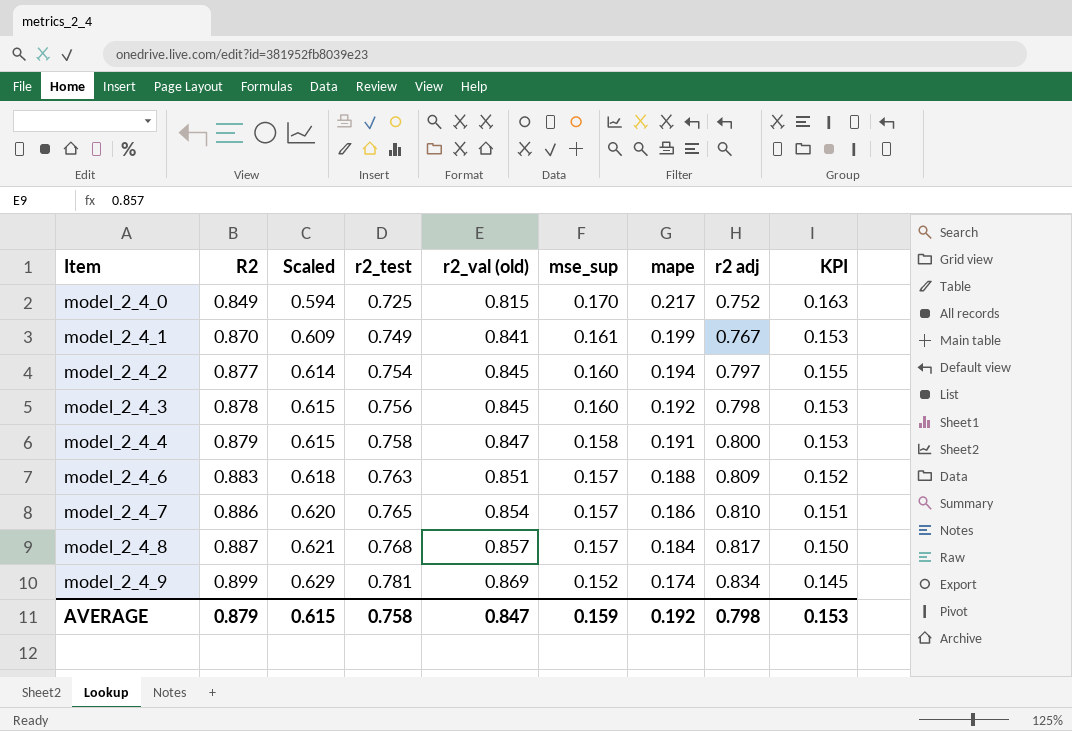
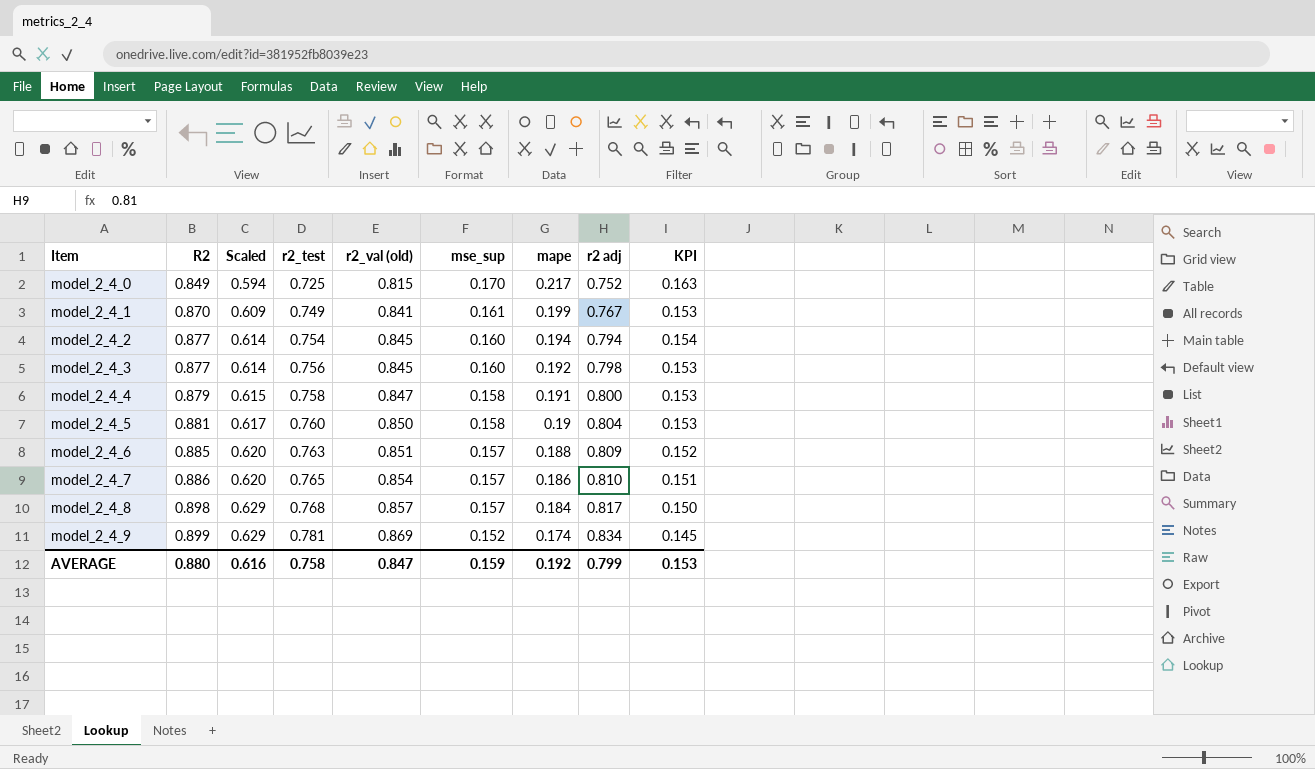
model_2_4_2 | r2 adj: 0.797 -> 0.794
model_2_4_2 | KPI: 0.155 -> 0.154
model_2_4_3 | R2: 0.878 -> 0.877
model_2_4_3 | Scaled: 0.615 -> 0.614
row model_2_4_5: none -> 0.881 | 0.617 | 0.760 | 0.850 | 0.158 | 0.19 | 0.804 | 0.153
model_2_4_6 | R2: 0.883 -> 0.885
model_2_4_6 | Scaled: 0.618 -> 0.620
model_2_4_8 | R2: 0.887 -> 0.898
model_2_4_8 | Scaled: 0.621 -> 0.629
AVERAGE | R2: 0.879 -> 0.880
AVERAGE | Scaled: 0.615 -> 0.616
AVERAGE | r2 adj: 0.798 -> 0.799

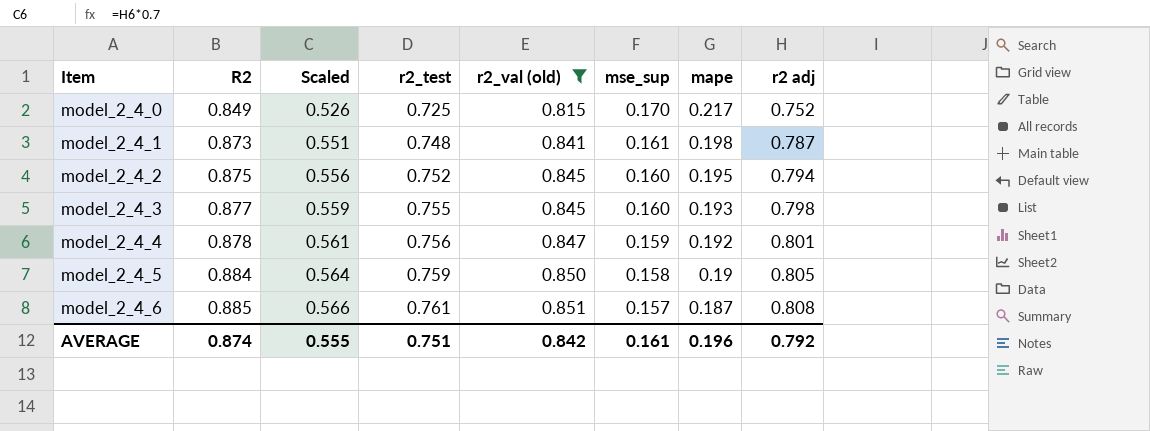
filter: none -> r2_val (old) <= 0.851
column KPI | formula: [mape] * [r2 adj] -> none
column Scaled | formula: [R2] * 0.7 -> [r2 adj] * 0.7
model_2_4_1 | R2: 0.870 -> 0.873
model_2_4_1 | r2_test: 0.749 -> 0.748
model_2_4_1 | mape: 0.199 -> 0.198
model_2_4_1 | r2 adj: 0.767 -> 0.787
model_2_4_2 | R2: 0.877 -> 0.875
model_2_4_2 | r2_test: 0.754 -> 0.752
model_2_4_2 | mape: 0.194 -> 0.195
model_2_4_3 | r2_test: 0.756 -> 0.755
model_2_4_3 | mape: 0.192 -> 0.193
model_2_4_4 | R2: 0.879 -> 0.878
model_2_4_4 | r2_test: 0.758 -> 0.756
model_2_4_4 | mse_sup: 0.158 -> 0.159
model_2_4_4 | mape: 0.191 -> 0.192
model_2_4_4 | r2 adj: 0.800 -> 0.801
model_2_4_5 | R2: 0.881 -> 0.884
model_2_4_5 | r2_test: 0.760 -> 0.759
model_2_4_5 | r2 adj: 0.804 -> 0.805
model_2_4_6 | r2_test: 0.763 -> 0.761
model_2_4_6 | mape: 0.188 -> 0.187
model_2_4_6 | r2 adj: 0.809 -> 0.808
AVERAGE | R2: 0.880 -> 0.874
AVERAGE | Scaled: 0.616 -> 0.555
AVERAGE | r2_test: 0.758 -> 0.751
AVERAGE | r2_val (old): 0.847 -> 0.842
AVERAGE | mse_sup: 0.159 -> 0.161
AVERAGE | mape: 0.192 -> 0.196
AVERAGE | r2 adj: 0.799 -> 0.792

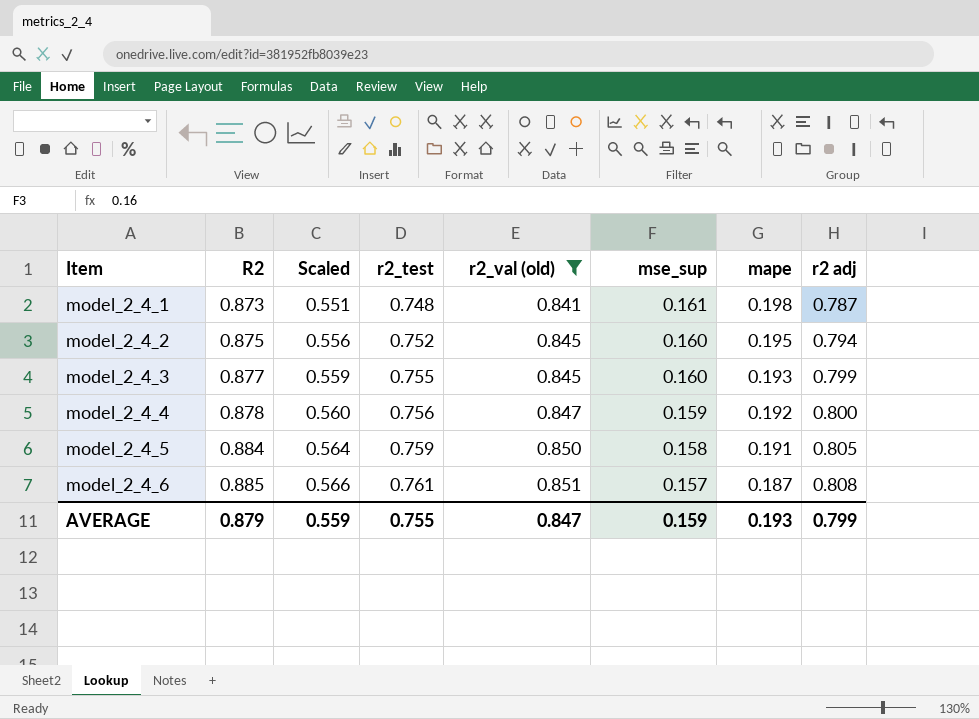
row model_2_4_0: 0.849 | 0.526 | 0.725 | 0.815 | 0.170 | 0.217 | 0.752 -> none
model_2_4_3 | r2 adj: 0.798 -> 0.799
model_2_4_4 | Scaled: 0.561 -> 0.560
model_2_4_4 | r2 adj: 0.801 -> 0.800
model_2_4_5 | mape: 0.19 -> 0.191
AVERAGE | R2: 0.874 -> 0.879
AVERAGE | Scaled: 0.555 -> 0.559
AVERAGE | r2_test: 0.751 -> 0.755
AVERAGE | r2_val (old): 0.842 -> 0.847
AVERAGE | mse_sup: 0.161 -> 0.159
AVERAGE | mape: 0.196 -> 0.193
AVERAGE | r2 adj: 0.792 -> 0.799

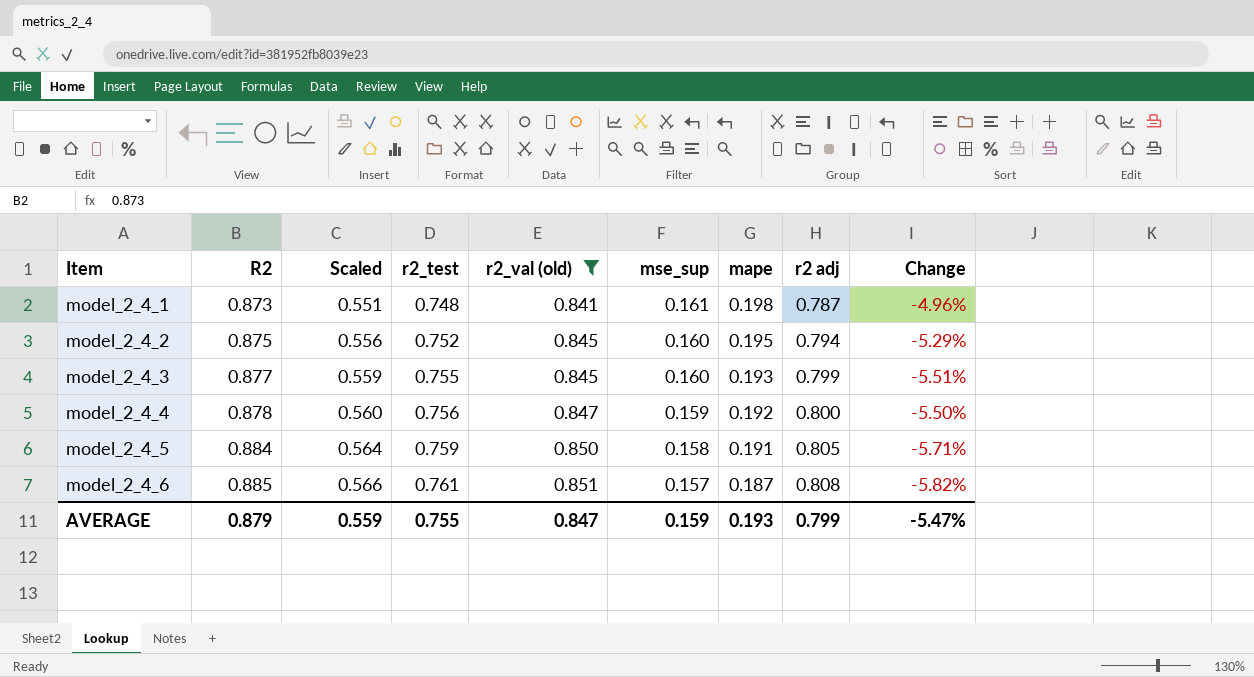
column Change | formula: none -> ([r2_test] - [r2 adj]) / [r2 adj]

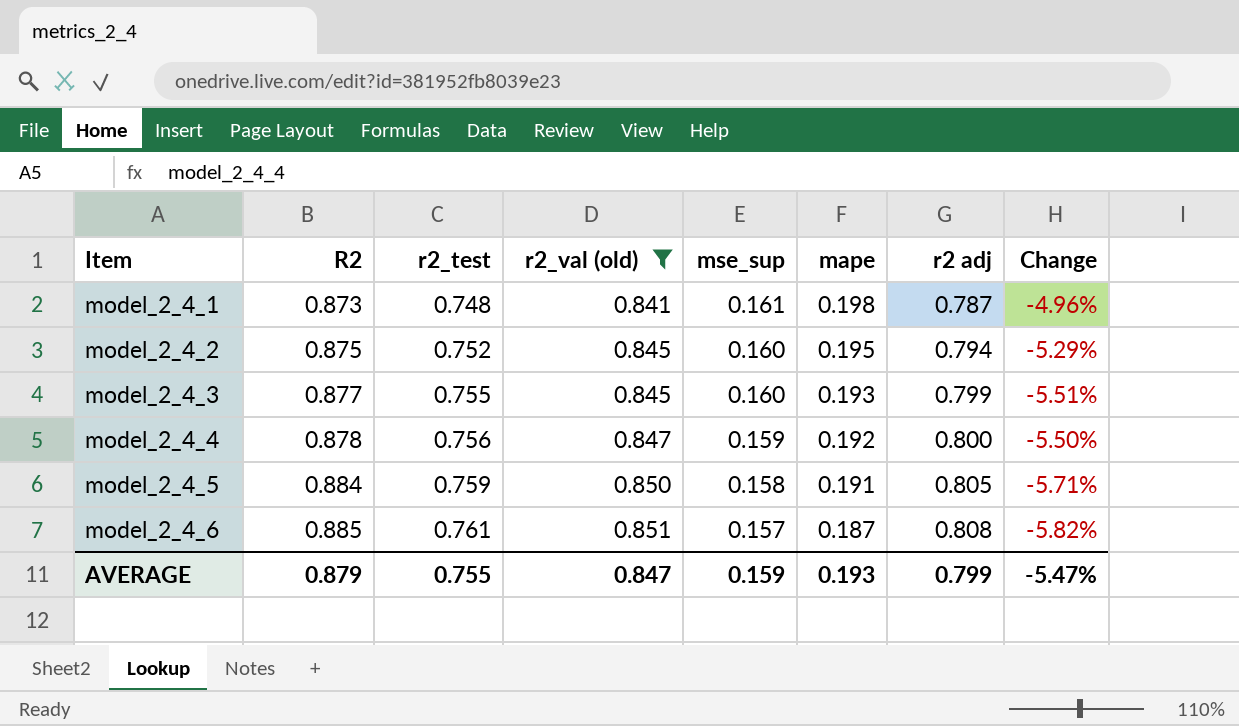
column Scaled | formula: [r2 adj] * 0.7 -> none

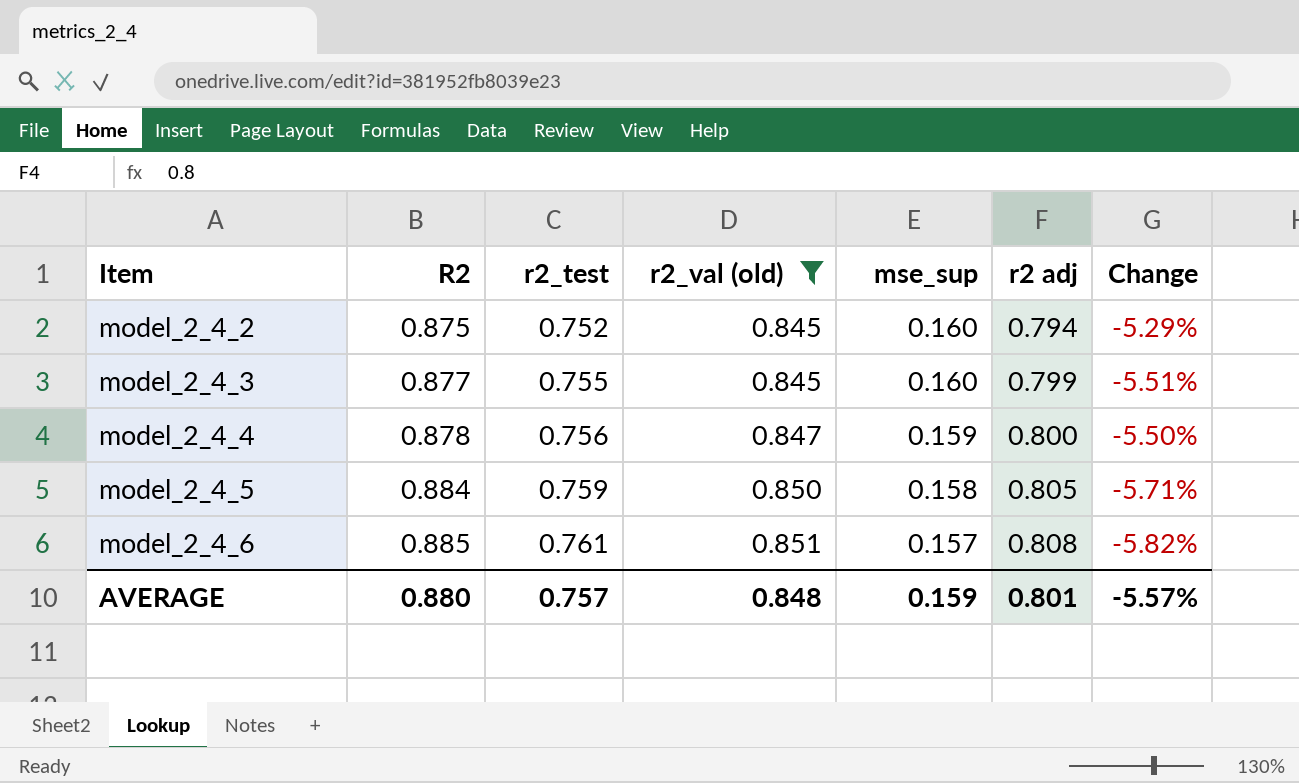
column mape | position: 6 -> none
row model_2_4_1: 0.873 | 0.748 | 0.841 | 0.161 | 0.198 | 0.787 | -4.96% -> none
AVERAGE | R2: 0.879 -> 0.880
AVERAGE | r2_test: 0.755 -> 0.757
AVERAGE | r2_val (old): 0.847 -> 0.848
AVERAGE | r2 adj: 0.799 -> 0.801
AVERAGE | Change: -5.47% -> -5.57%

